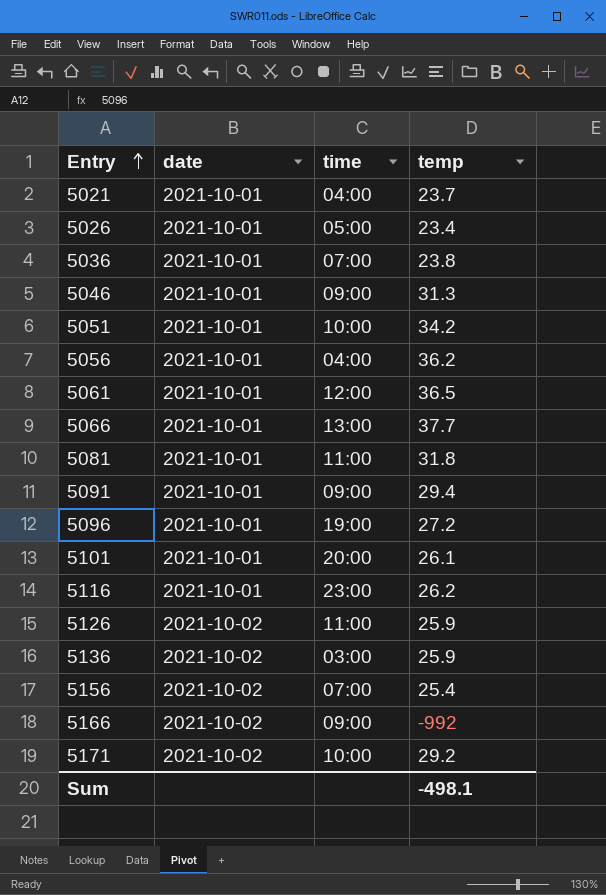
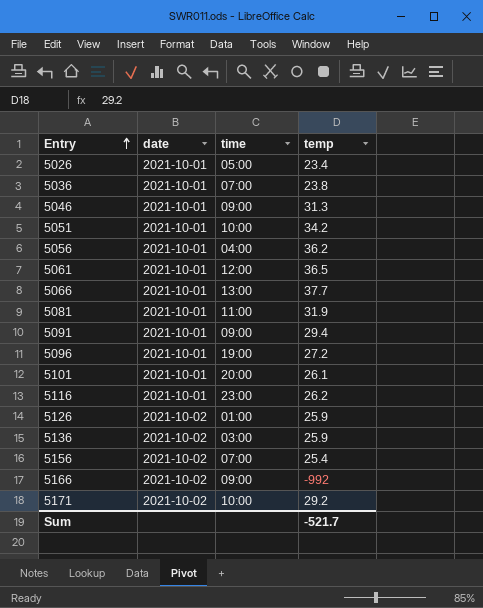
row 5021: 2021-10-01 | 04:00 | 23.7 -> none
5081 | temp: 31.8 -> 31.9
5126 | time: 11:00 -> 01:00
Sum | temp: -498.1 -> -521.7

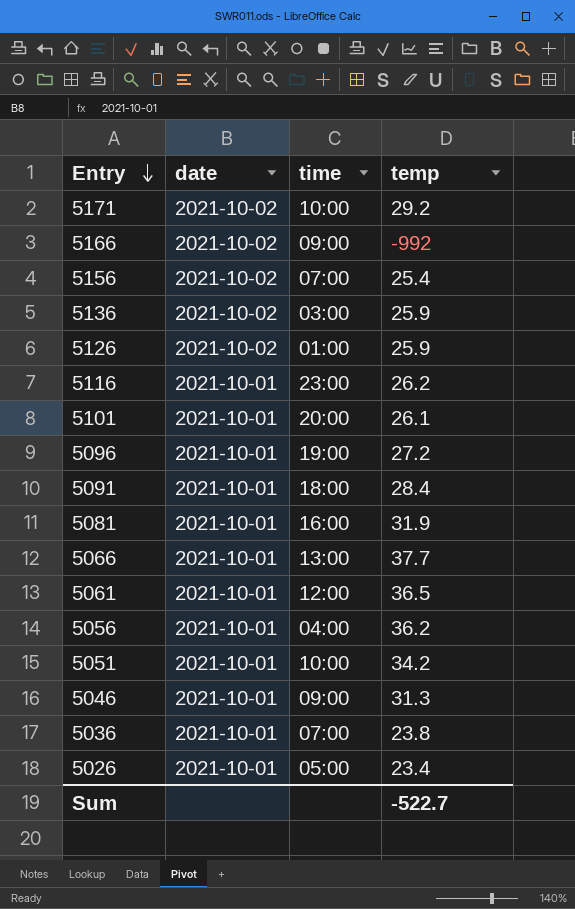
row order: Entry ascending -> Entry descending
5091 | time: 09:00 -> 18:00
5091 | temp: 29.4 -> 28.4
5081 | time: 11:00 -> 16:00
Sum | temp: -521.7 -> -522.7

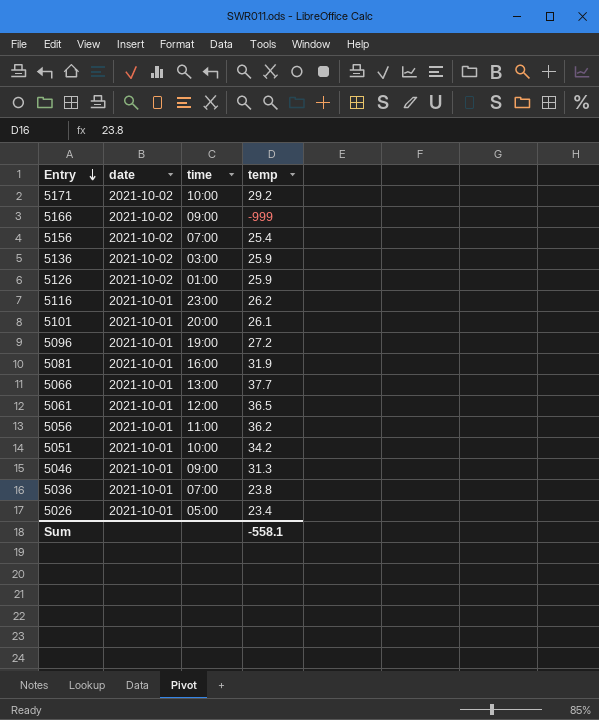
row 5091: 2021-10-01 | 18:00 | 28.4 -> none
5166 | temp: -992 -> -999
5056 | time: 04:00 -> 11:00
Sum | temp: -522.7 -> -558.1

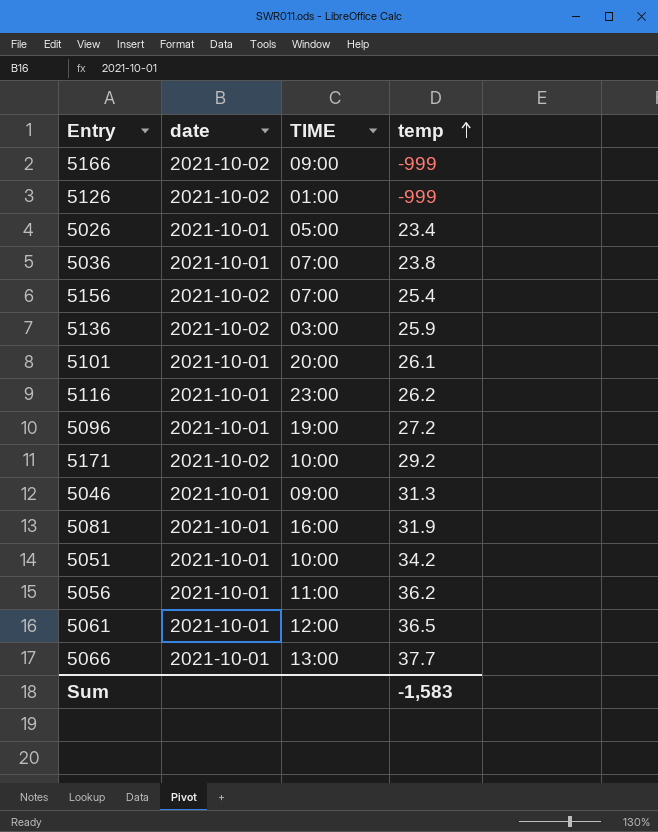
row order: Entry descending -> temp ascending
column name: time -> TIME
5126 | temp: 25.9 -> -999
Sum | temp: -558.1 -> -1,583

